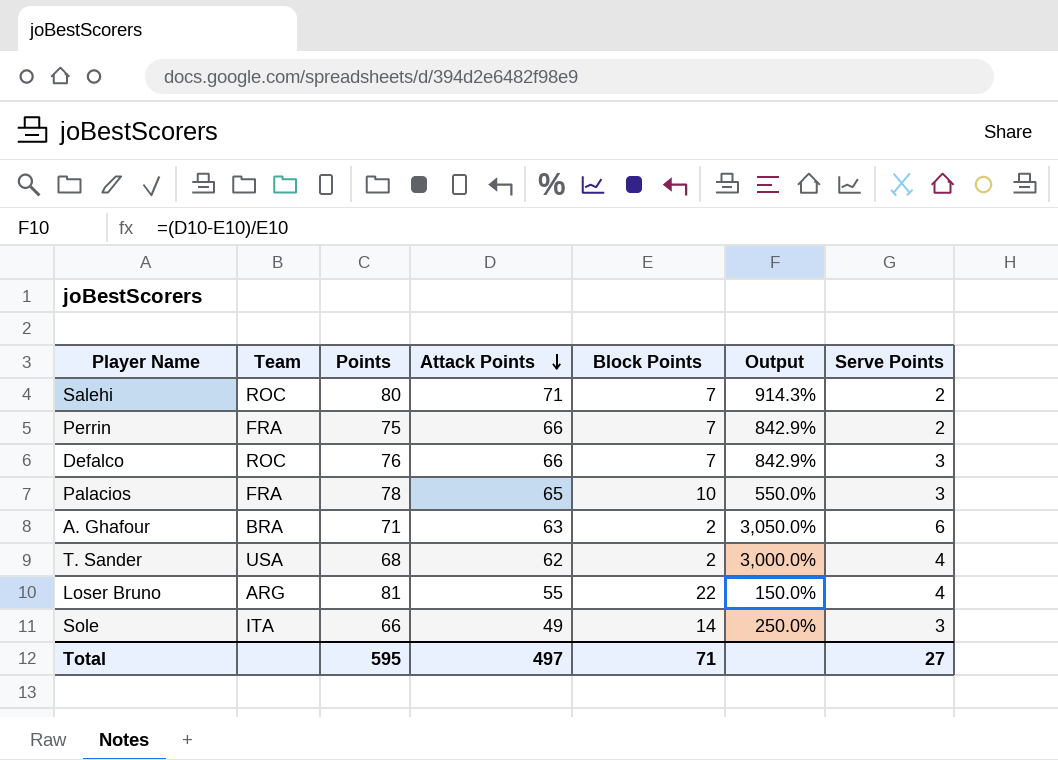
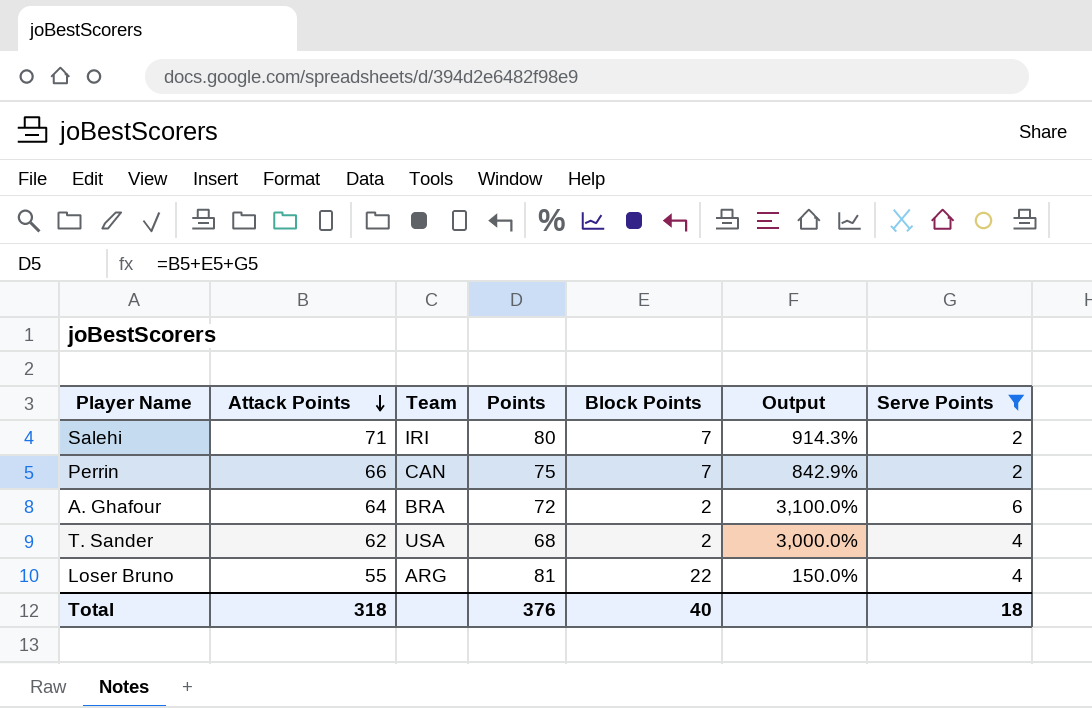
filter: none -> Serve Points != 3
column Attack Points | position: 4 -> 2
Salehi | Team: ROC -> IRI
Perrin | Team: FRA -> CAN
A. Ghafour | Attack Points: 63 -> 64
A. Ghafour | Points: 71 -> 72
A. Ghafour | Output: 3,050.0% -> 3,100.0%
Total | Attack Points: 497 -> 318
Total | Points: 595 -> 376
Total | Block Points: 71 -> 40
Total | Serve Points: 27 -> 18

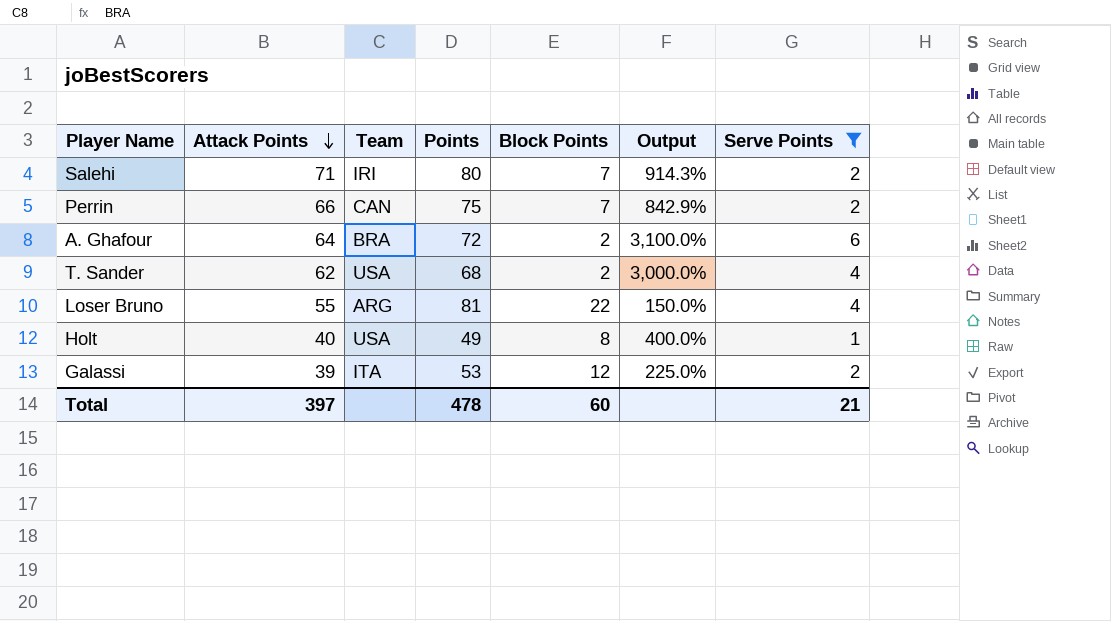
row Holt: none -> 40 | USA | 49 | 8 | 400.0% | 1
row Galassi: none -> 39 | ITA | 53 | 12 | 225.0% | 2
Total | Attack Points: 318 -> 397
Total | Points: 376 -> 478
Total | Block Points: 40 -> 60
Total | Serve Points: 18 -> 21

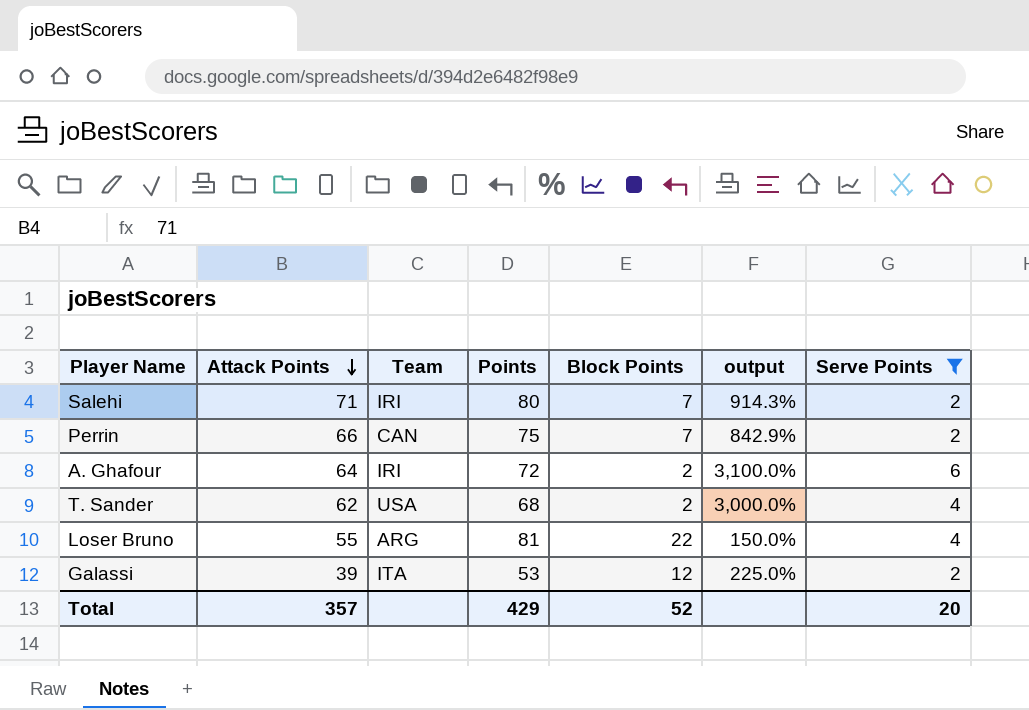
column name: Output -> output
row Holt: 40 | USA | 49 | 8 | 400.0% | 1 -> none
A. Ghafour | Team: BRA -> IRI
Total | Attack Points: 397 -> 357
Total | Points: 478 -> 429
Total | Block Points: 60 -> 52
Total | Serve Points: 21 -> 20

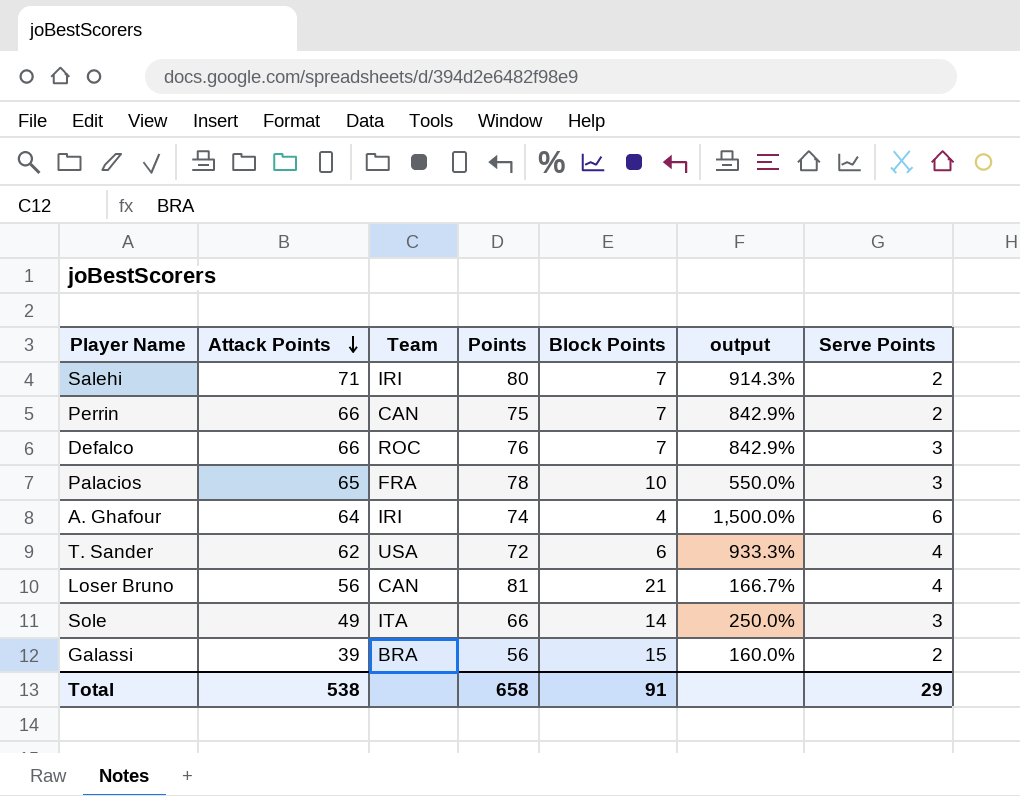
filter: Serve Points != 3 -> none
A. Ghafour | Points: 72 -> 74
A. Ghafour | Block Points: 2 -> 4
A. Ghafour | output: 3,100.0% -> 1,500.0%
T. Sander | Points: 68 -> 72
T. Sander | Block Points: 2 -> 6
T. Sander | output: 3,000.0% -> 933.3%
Loser Bruno | Attack Points: 55 -> 56
Loser Bruno | Team: ARG -> CAN
Loser Bruno | Block Points: 22 -> 21
Loser Bruno | output: 150.0% -> 166.7%
Galassi | Team: ITA -> BRA
Galassi | Points: 53 -> 56
Galassi | Block Points: 12 -> 15
Galassi | output: 225.0% -> 160.0%
Total | Attack Points: 357 -> 538
Total | Points: 429 -> 658
Total | Block Points: 52 -> 91
Total | Serve Points: 20 -> 29

